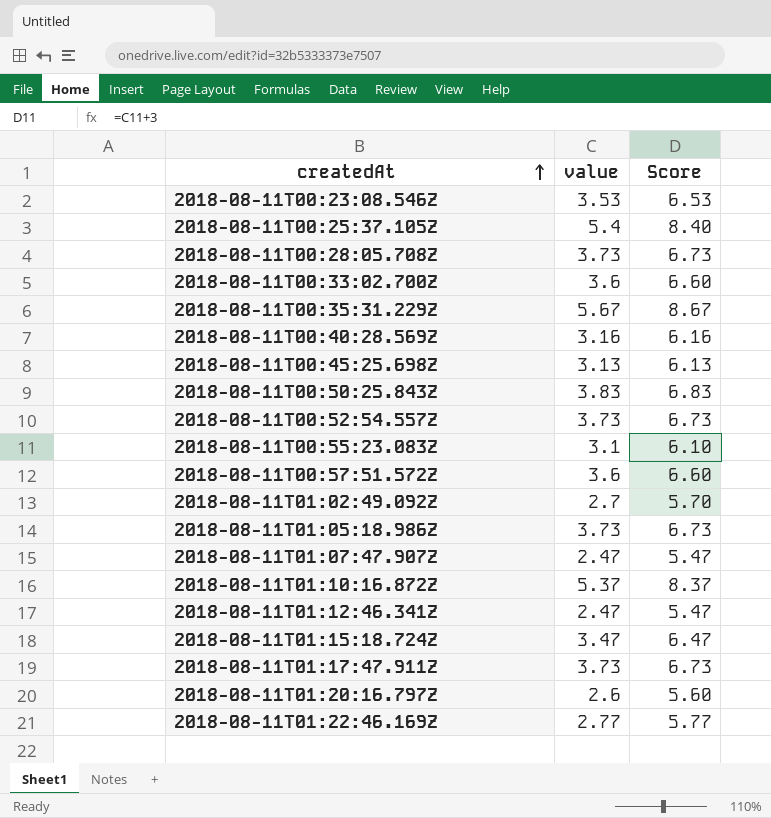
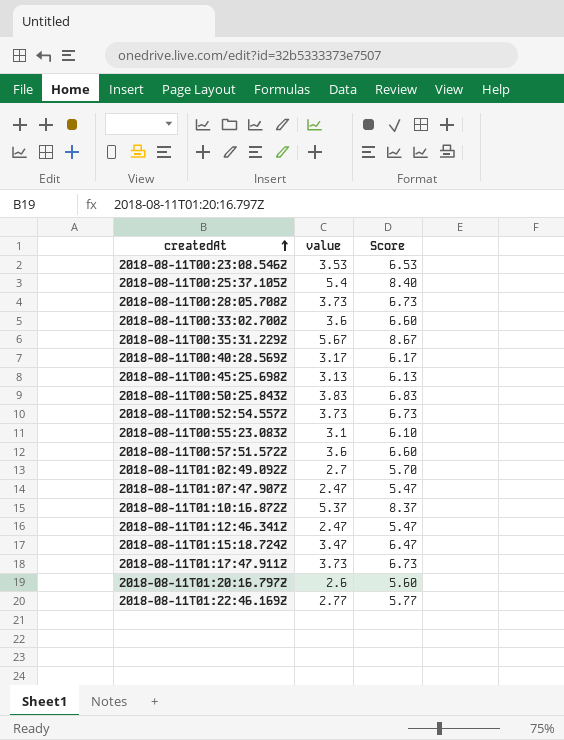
row 2018-08-11T01:05:18.986Z: 3.73 | 6.73 -> none
2018-08-11T00:40:28.569Z | value: 3.16 -> 3.17
2018-08-11T00:40:28.569Z | Score: 6.16 -> 6.17

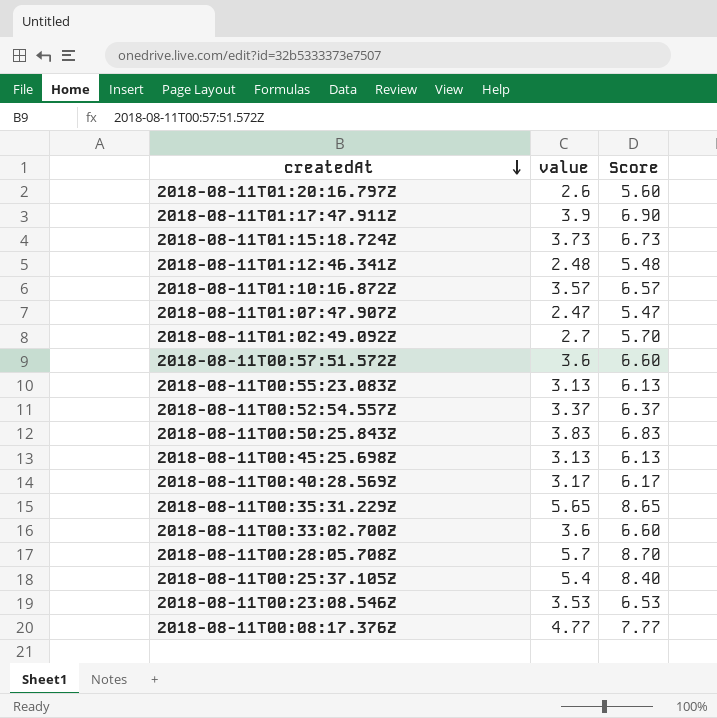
row order: createdAt ascending -> createdAt descending
row 2018-08-11T01:22:46.169Z: 2.77 | 5.77 -> none
2018-08-11T01:17:47.911Z | value: 3.73 -> 3.9
2018-08-11T01:17:47.911Z | Score: 6.73 -> 6.90
2018-08-11T01:15:18.724Z | value: 3.47 -> 3.73
2018-08-11T01:15:18.724Z | Score: 6.47 -> 6.73
2018-08-11T01:12:46.341Z | value: 2.47 -> 2.48
2018-08-11T01:12:46.341Z | Score: 5.47 -> 5.48
2018-08-11T01:10:16.872Z | value: 5.37 -> 3.57
2018-08-11T01:10:16.872Z | Score: 8.37 -> 6.57
2018-08-11T00:55:23.083Z | value: 3.1 -> 3.13
2018-08-11T00:55:23.083Z | Score: 6.10 -> 6.13
2018-08-11T00:52:54.557Z | value: 3.73 -> 3.37
2018-08-11T00:52:54.557Z | Score: 6.73 -> 6.37
2018-08-11T00:35:31.229Z | value: 5.67 -> 5.65
2018-08-11T00:35:31.229Z | Score: 8.67 -> 8.65
2018-08-11T00:28:05.708Z | value: 3.73 -> 5.7
2018-08-11T00:28:05.708Z | Score: 6.73 -> 8.70
row 2018-08-11T00:08:17.376Z: none -> 4.77 | 7.77

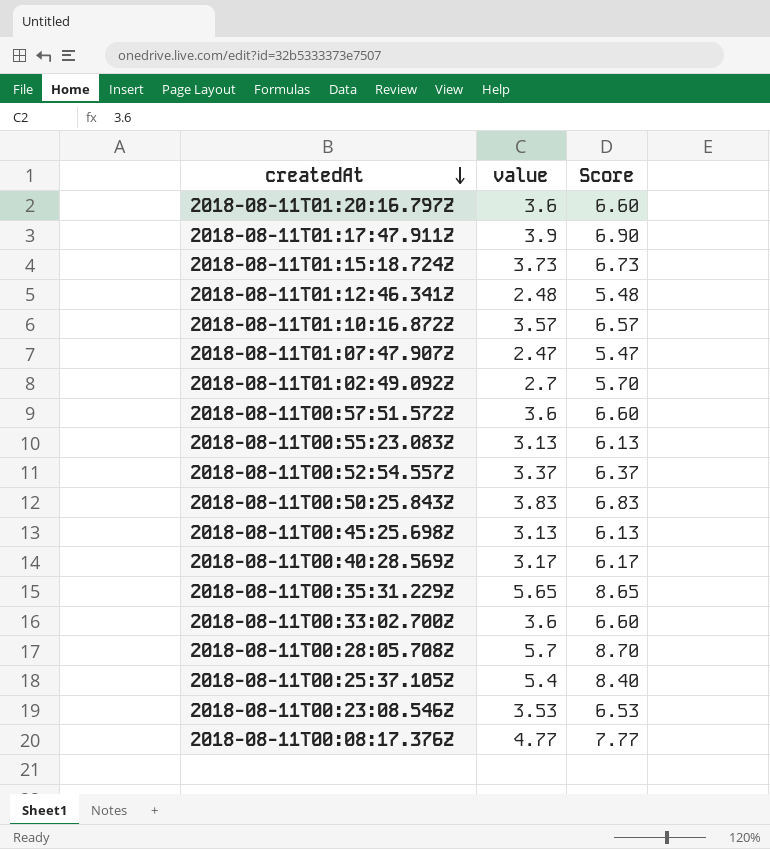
2018-08-11T01:20:16.797Z | value: 2.6 -> 3.6
2018-08-11T01:20:16.797Z | Score: 5.60 -> 6.60

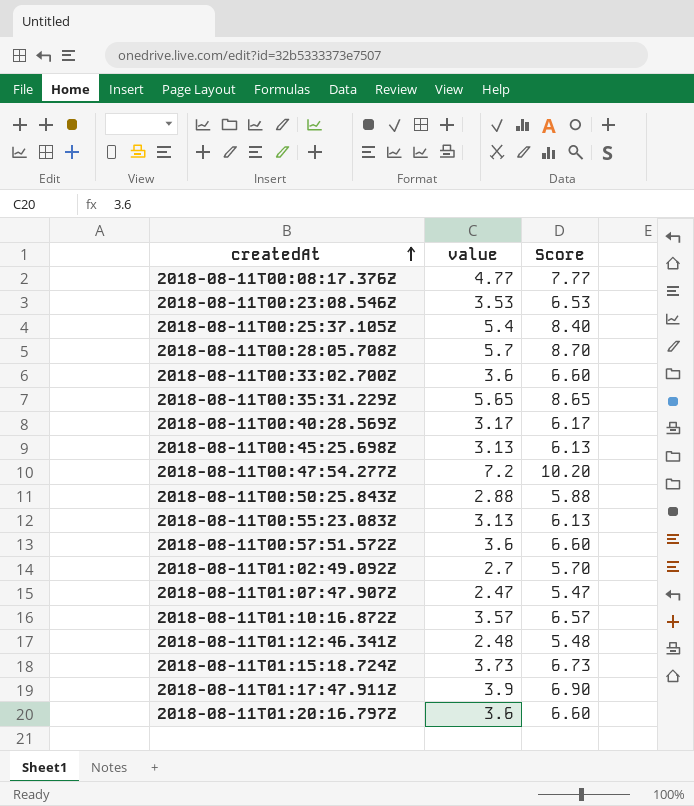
row order: createdAt descending -> createdAt ascending
row 2018-08-11T00:52:54.557Z: 3.37 | 6.37 -> none
row 2018-08-11T00:47:54.277Z: none -> 7.2 | 10.20
2018-08-11T00:50:25.843Z | value: 3.83 -> 2.88
2018-08-11T00:50:25.843Z | Score: 6.83 -> 5.88

